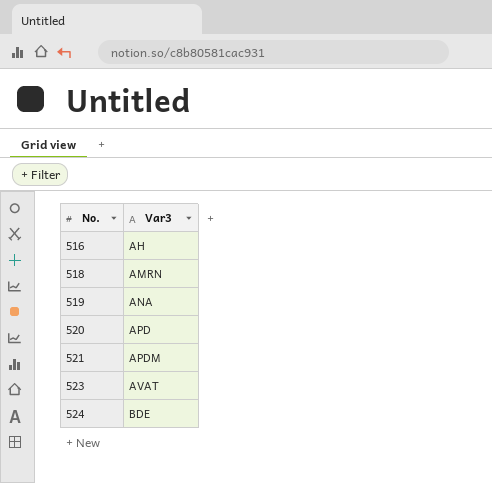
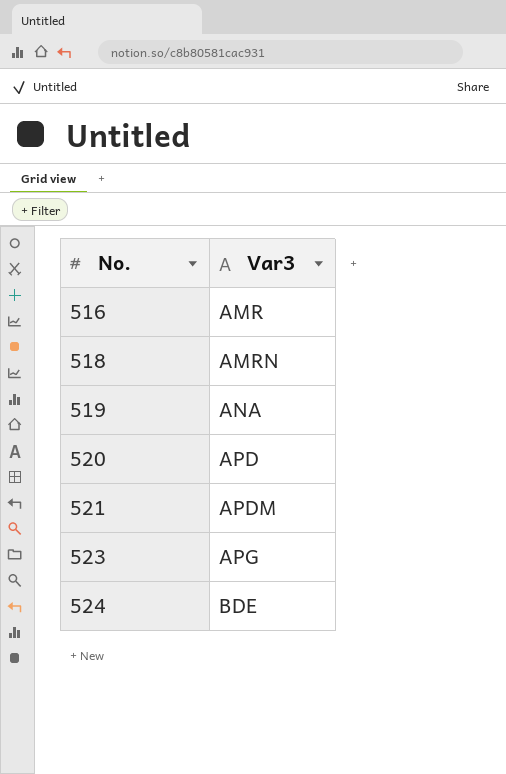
516 | Var3: AH -> AMR
523 | Var3: AVAT -> APG

